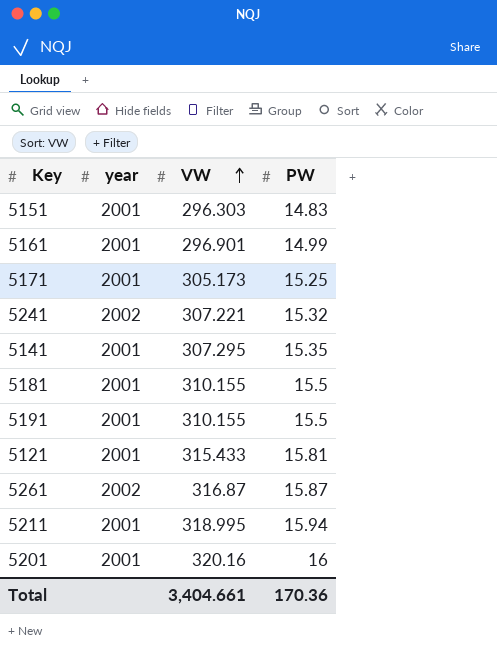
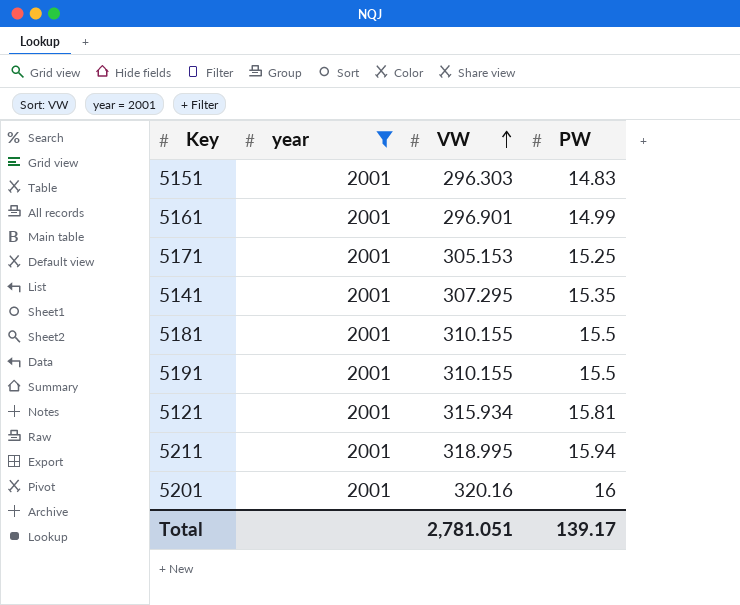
filter: none -> year = 2001
5171 | VW: 305.173 -> 305.153
5121 | VW: 315.433 -> 315.934
Total | VW: 3,404.661 -> 2,781.051
Total | PW: 170.36 -> 139.17

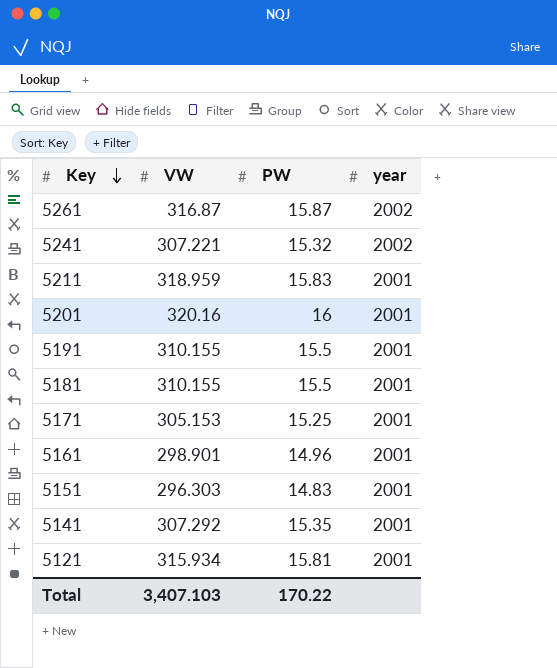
filter: year = 2001 -> none
row order: VW ascending -> Key descending
column year | position: 2 -> 4
5211 | VW: 318.995 -> 318.959
5211 | PW: 15.94 -> 15.83
5161 | VW: 296.901 -> 298.901
5161 | PW: 14.99 -> 14.96
5141 | VW: 307.295 -> 307.292
Total | VW: 2,781.051 -> 3,407.103
Total | PW: 139.17 -> 170.22

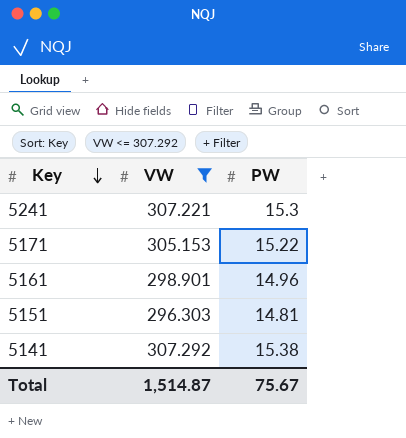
filter: none -> VW <= 307.292
column year | position: 4 -> none
5241 | PW: 15.32 -> 15.3
5171 | PW: 15.25 -> 15.22
5151 | PW: 14.83 -> 14.81
5141 | PW: 15.35 -> 15.38
Total | VW: 3,407.103 -> 1,514.87
Total | PW: 170.22 -> 75.67

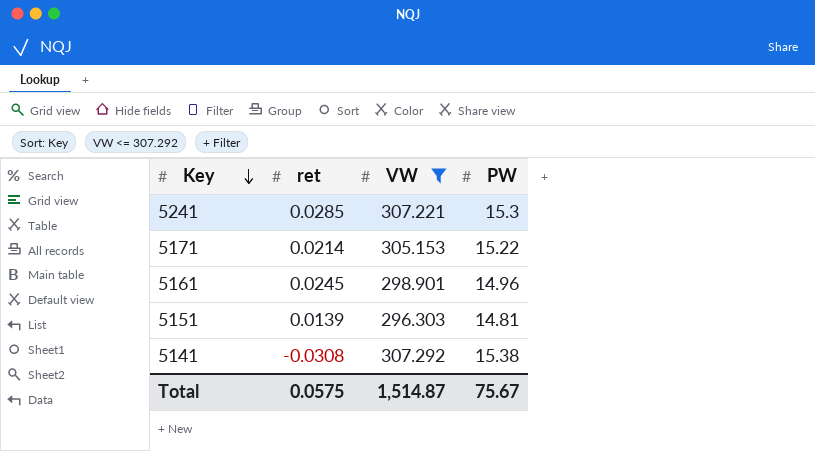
column ret | position: none -> 2

